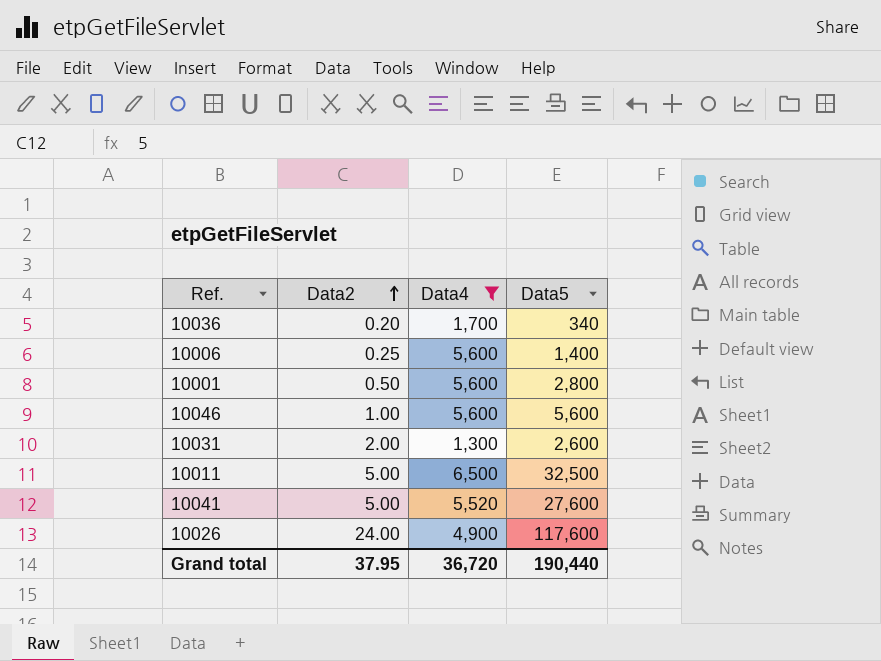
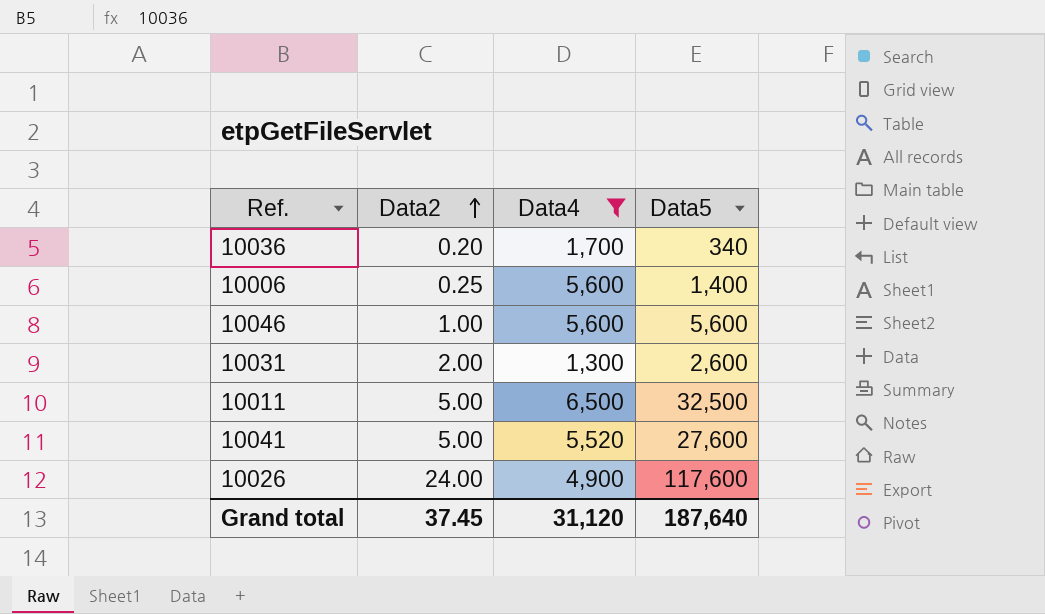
row 10001: 0.50 | 5,600 | 2,800 -> none
Grand total | Data2: 37.95 -> 37.45
Grand total | Data4: 36,720 -> 31,120
Grand total | Data5: 190,440 -> 187,640

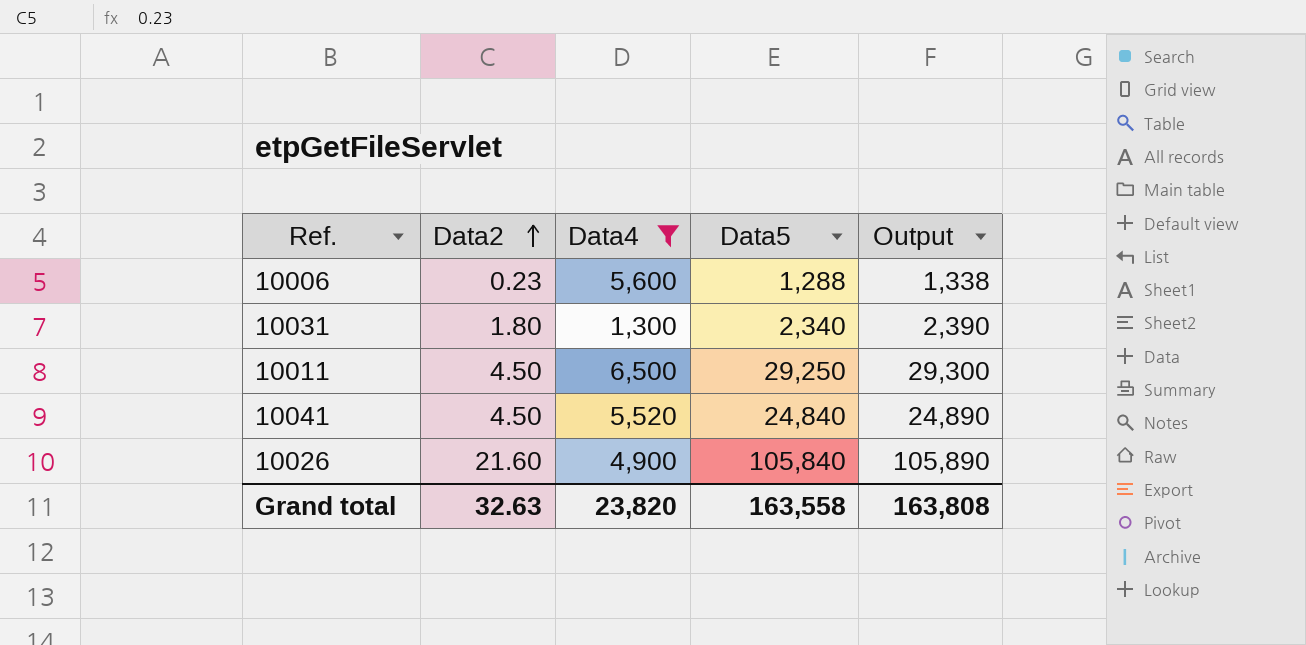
column Output | formula: none -> [Data5] + 50
row 10036: 0.20 | 1,700 | 340 -> none
row 10046: 1.00 | 5,600 | 5,600 -> none
10006 | Data2: 0.25 -> 0.23
10006 | Data5: 1,400 -> 1,288
10031 | Data2: 2.00 -> 1.80
10031 | Data5: 2,600 -> 2,340
10011 | Data2: 5.00 -> 4.50
10011 | Data5: 32,500 -> 29,250
10041 | Data2: 5.00 -> 4.50
10041 | Data5: 27,600 -> 24,840
10026 | Data2: 24.00 -> 21.60
10026 | Data5: 117,600 -> 105,840
Grand total | Data2: 37.45 -> 32.63
Grand total | Data4: 31,120 -> 23,820
Grand total | Data5: 187,640 -> 163,558

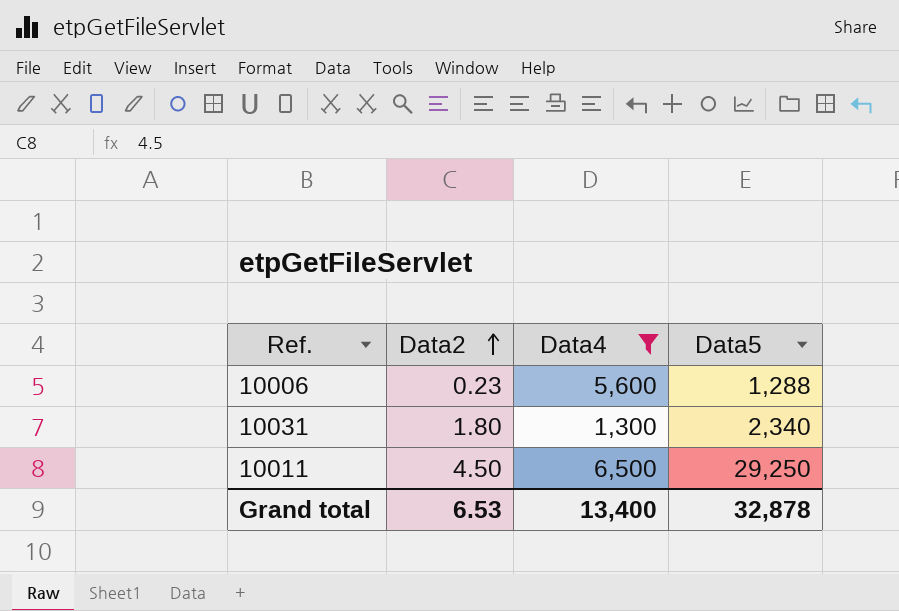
column Output | formula: [Data5] + 50 -> none
row 10041: 4.50 | 5,520 | 24,840 | 24,890 -> none
row 10026: 21.60 | 4,900 | 105,840 | 105,890 -> none
Grand total | Data2: 32.63 -> 6.53
Grand total | Data4: 23,820 -> 13,400
Grand total | Data5: 163,558 -> 32,878

